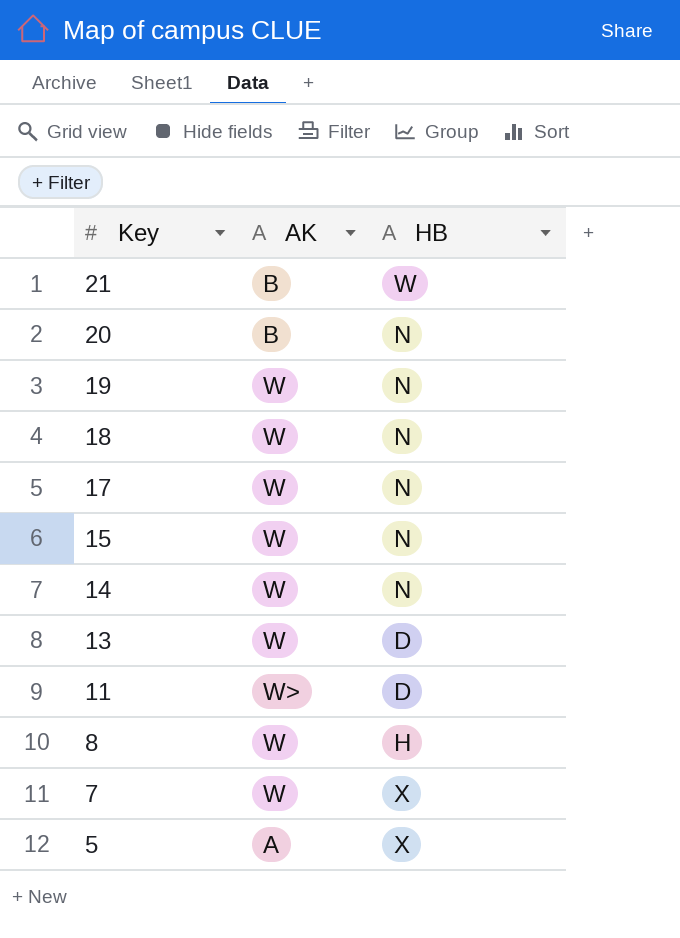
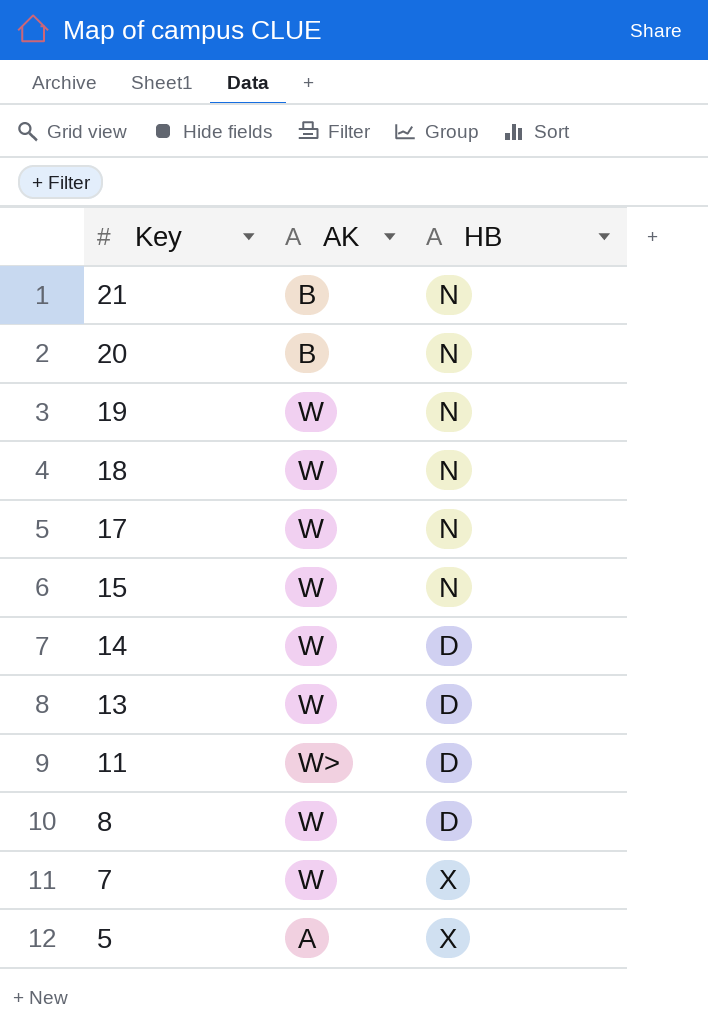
21 | HB: W -> N
14 | HB: N -> D
8 | HB: H -> D

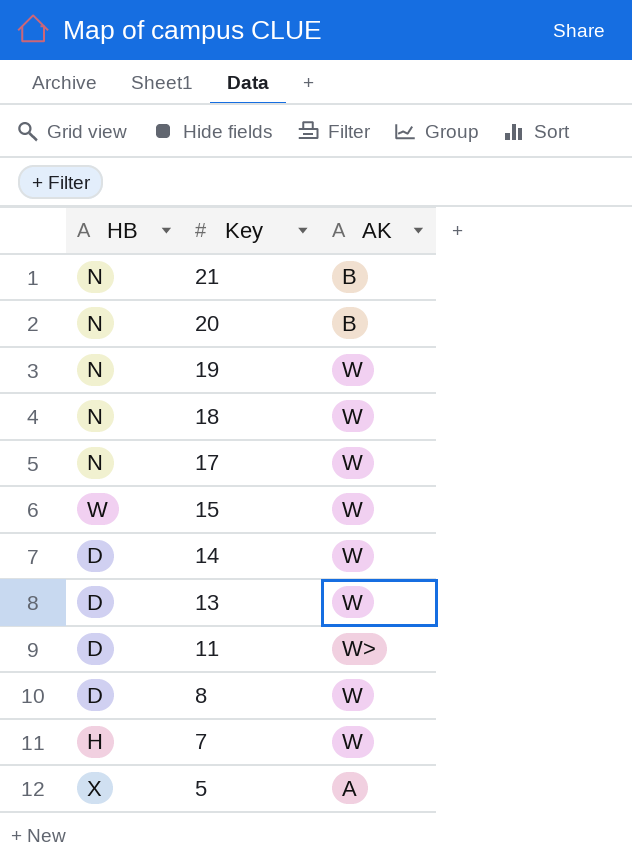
column HB | position: 3 -> 1
15 | HB: N -> W
7 | HB: X -> H

